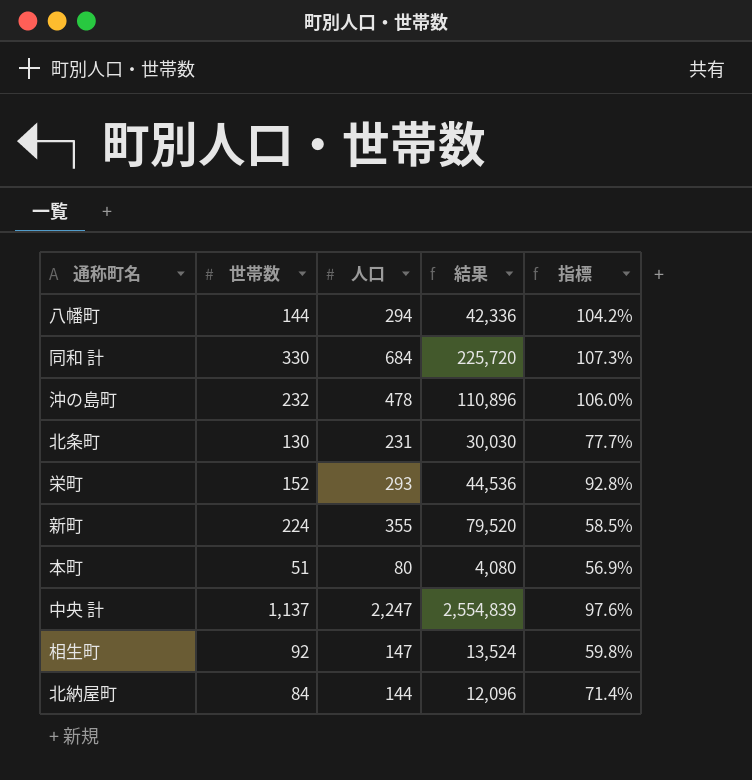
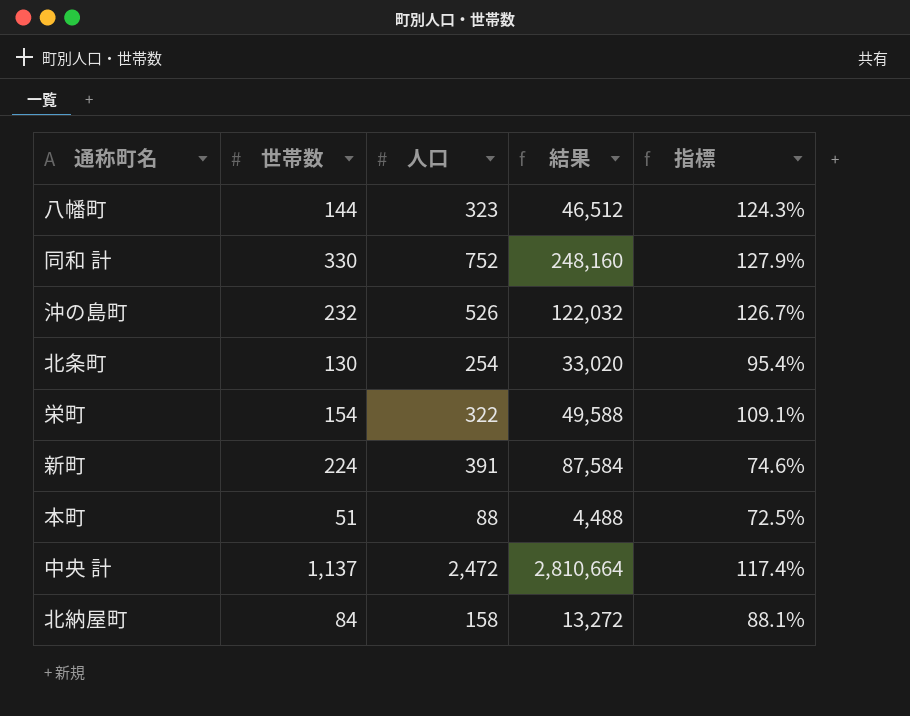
row 相生町: 92 | 147 | 13,524 | 59.8% -> none
八幡町 | 人口: 294 -> 323
八幡町 | 結果: 42,336 -> 46,512
八幡町 | 指標: 104.2% -> 124.3%
同和 計 | 人口: 684 -> 752
同和 計 | 結果: 225,720 -> 248,160
同和 計 | 指標: 107.3% -> 127.9%
沖の島町 | 人口: 478 -> 526
沖の島町 | 結果: 110,896 -> 122,032
沖の島町 | 指標: 106.0% -> 126.7%
北条町 | 人口: 231 -> 254
北条町 | 結果: 30,030 -> 33,020
北条町 | 指標: 77.7% -> 95.4%
栄町 | 世帯数: 152 -> 154
栄町 | 人口: 293 -> 322
栄町 | 結果: 44,536 -> 49,588
栄町 | 指標: 92.8% -> 109.1%
新町 | 人口: 355 -> 391
新町 | 結果: 79,520 -> 87,584
新町 | 指標: 58.5% -> 74.6%
本町 | 人口: 80 -> 88
本町 | 結果: 4,080 -> 4,488
本町 | 指標: 56.9% -> 72.5%
中央 計 | 人口: 2,247 -> 2,472
中央 計 | 結果: 2,554,839 -> 2,810,664
中央 計 | 指標: 97.6% -> 117.4%
北納屋町 | 人口: 144 -> 158
北納屋町 | 結果: 12,096 -> 13,272
北納屋町 | 指標: 71.4% -> 88.1%

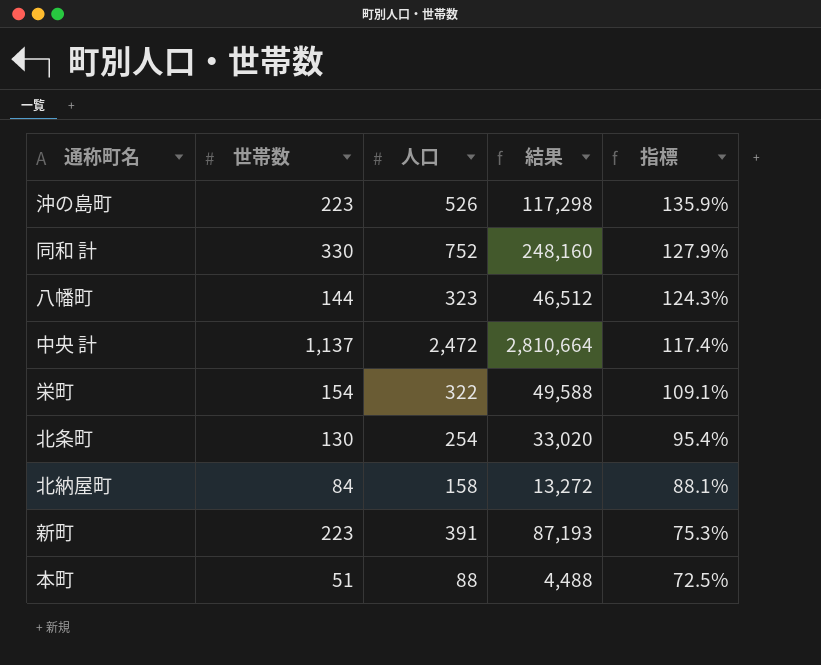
row order: none -> 指標 descending
沖の島町 | 世帯数: 232 -> 223
沖の島町 | 結果: 122,032 -> 117,298
沖の島町 | 指標: 126.7% -> 135.9%
新町 | 世帯数: 224 -> 223
新町 | 結果: 87,584 -> 87,193
新町 | 指標: 74.6% -> 75.3%

